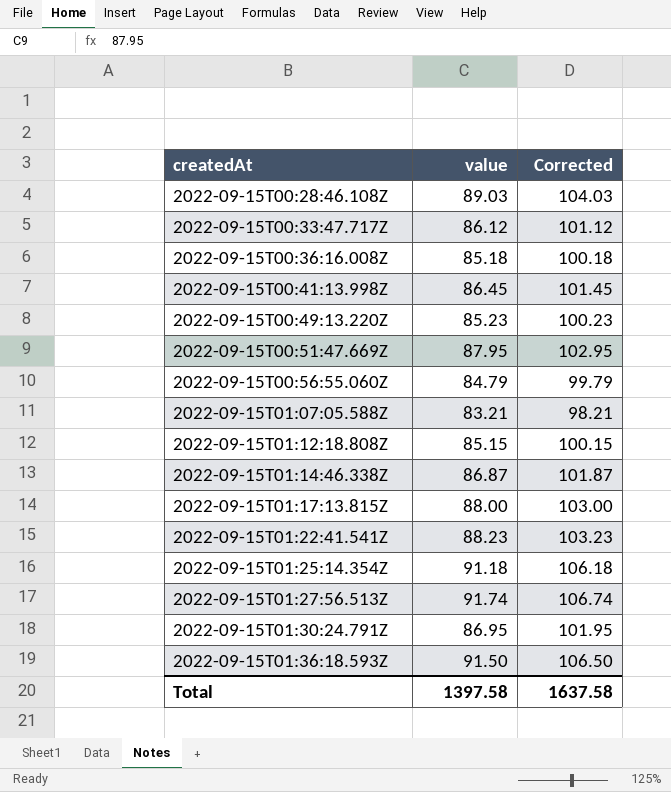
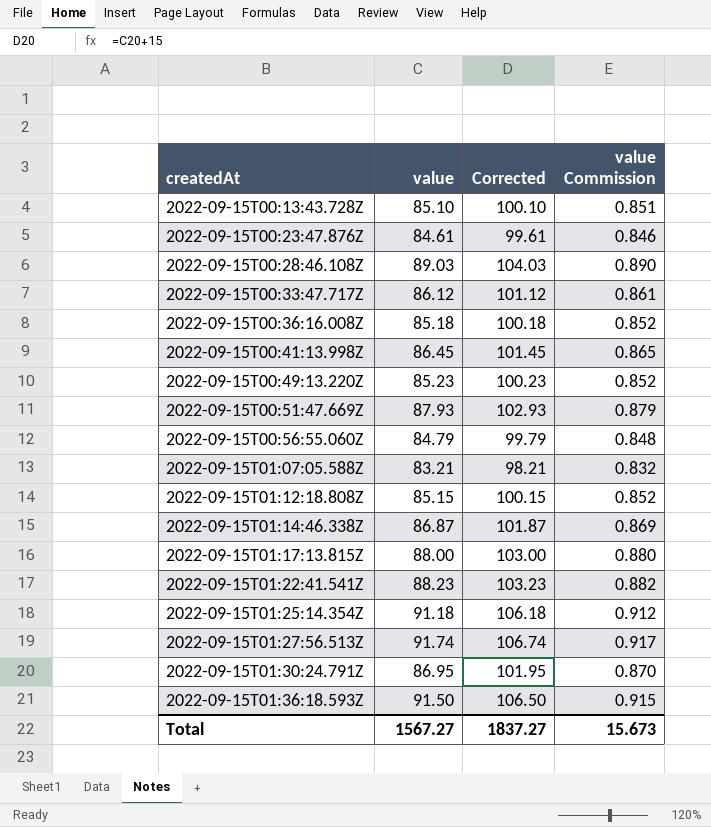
column value Commission | formula: none -> [value] * 0.01
row 2022-09-15T00:13:43.728Z: none -> 85.10 | 100.10 | 0.851
row 2022-09-15T00:23:47.876Z: none -> 84.61 | 99.61 | 0.846
2022-09-15T00:51:47.669Z | value: 87.95 -> 87.93
2022-09-15T00:51:47.669Z | Corrected: 102.95 -> 102.93
Total | value: 1397.58 -> 1567.27
Total | Corrected: 1637.58 -> 1837.27

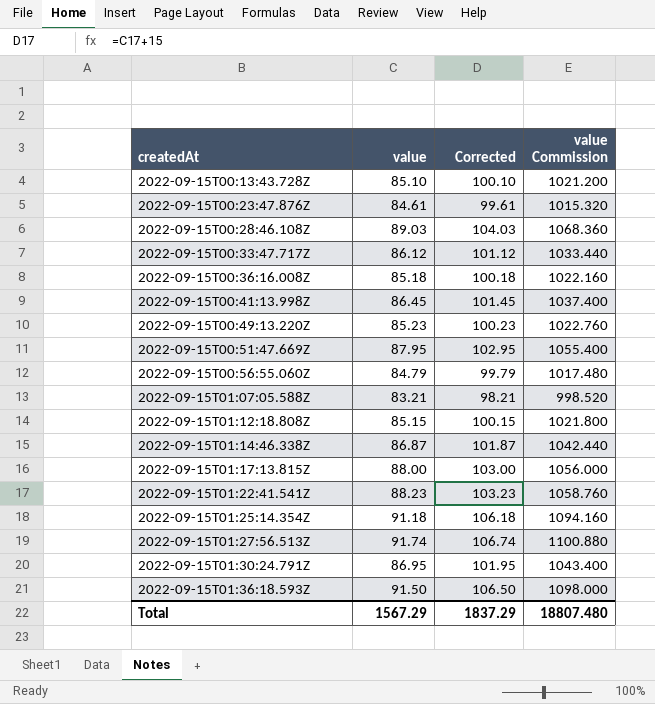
column value Commission | formula: [value] * 0.01 -> [value] * 12
2022-09-15T00:51:47.669Z | value: 87.93 -> 87.95
2022-09-15T00:51:47.669Z | Corrected: 102.93 -> 102.95
Total | value: 1567.27 -> 1567.29
Total | Corrected: 1837.27 -> 1837.29
Total | value Commission: 15.673 -> 18807.480

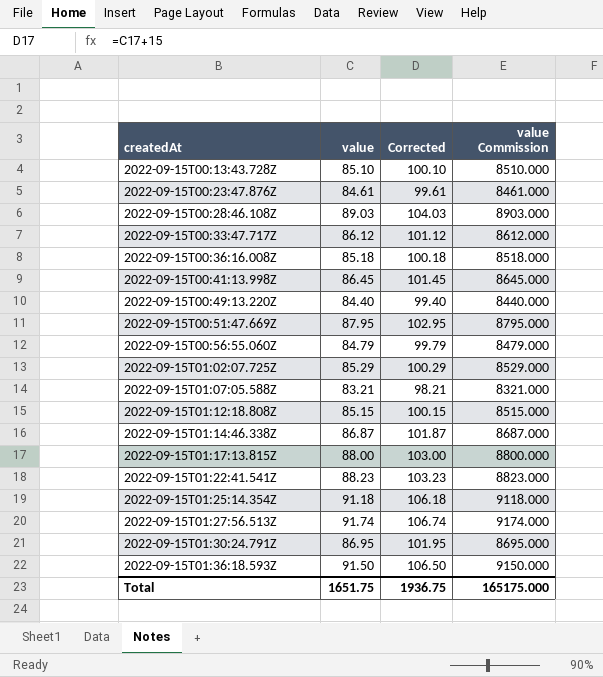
column value Commission | formula: [value] * 12 -> [value] * 100
2022-09-15T00:49:13.220Z | value: 85.23 -> 84.40
2022-09-15T00:49:13.220Z | Corrected: 100.23 -> 99.40
row 2022-09-15T01:02:07.725Z: none -> 85.29 | 100.29 | 8529.000
Total | value: 1567.29 -> 1651.75
Total | Corrected: 1837.29 -> 1936.75
Total | value Commission: 18807.480 -> 165175.000

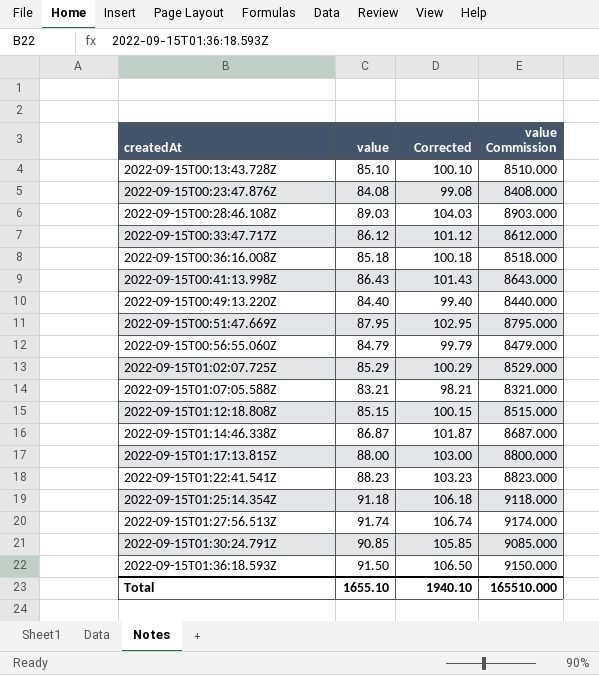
2022-09-15T00:23:47.876Z | value: 84.61 -> 84.08
2022-09-15T00:23:47.876Z | Corrected: 99.61 -> 99.08
2022-09-15T00:23:47.876Z | value Commission: 8461.000 -> 8408.000
2022-09-15T00:41:13.998Z | value: 86.45 -> 86.43
2022-09-15T00:41:13.998Z | Corrected: 101.45 -> 101.43
2022-09-15T00:41:13.998Z | value Commission: 8645.000 -> 8643.000
2022-09-15T01:30:24.791Z | value: 86.95 -> 90.85
2022-09-15T01:30:24.791Z | Corrected: 101.95 -> 105.85
2022-09-15T01:30:24.791Z | value Commission: 8695.000 -> 9085.000
Total | value: 1651.75 -> 1655.10
Total | Corrected: 1936.75 -> 1940.10
Total | value Commission: 165175.000 -> 165510.000

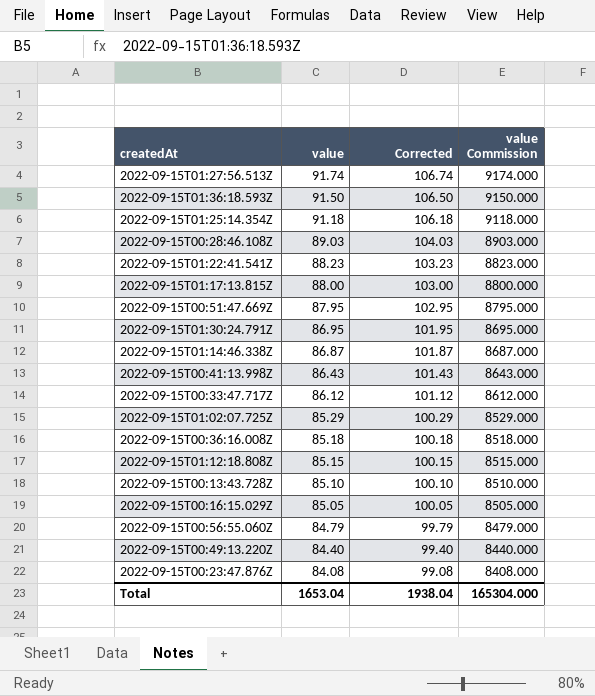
row order: createdAt ascending -> value descending
row 2022-09-15T01:07:05.588Z: 83.21 | 98.21 | 8321.000 -> none
2022-09-15T01:30:24.791Z | value: 90.85 -> 86.95
2022-09-15T01:30:24.791Z | Corrected: 105.85 -> 101.95
2022-09-15T01:30:24.791Z | value Commission: 9085.000 -> 8695.000
row 2022-09-15T00:16:15.029Z: none -> 85.05 | 100.05 | 8505.000
Total | value: 1655.10 -> 1653.04
Total | Corrected: 1940.10 -> 1938.04
Total | value Commission: 165510.000 -> 165304.000

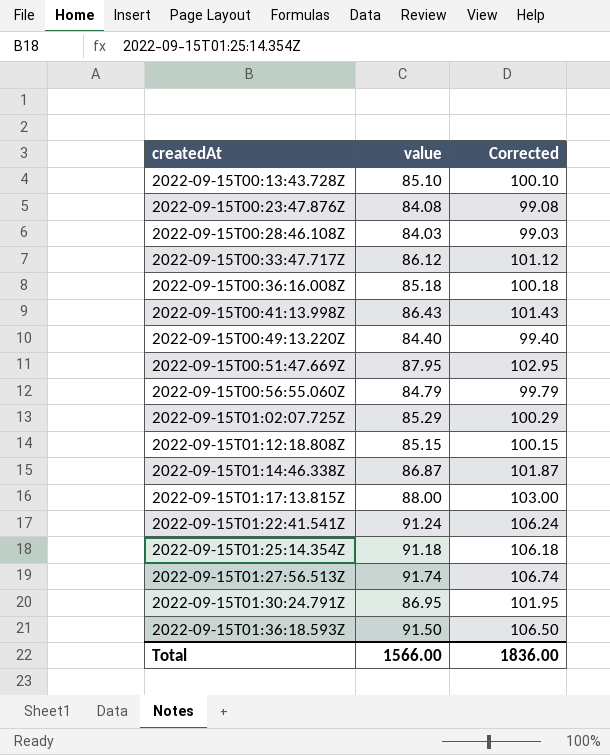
row order: value descending -> createdAt ascending
column value Commission | formula: [value] * 100 -> none
row 2022-09-15T00:16:15.029Z: 85.05 | 100.05 | 8505.000 -> none
2022-09-15T00:28:46.108Z | value: 89.03 -> 84.03
2022-09-15T00:28:46.108Z | Corrected: 104.03 -> 99.03
2022-09-15T01:22:41.541Z | value: 88.23 -> 91.24
2022-09-15T01:22:41.541Z | Corrected: 103.23 -> 106.24
Total | value: 1653.04 -> 1566.00
Total | Corrected: 1938.04 -> 1836.00

